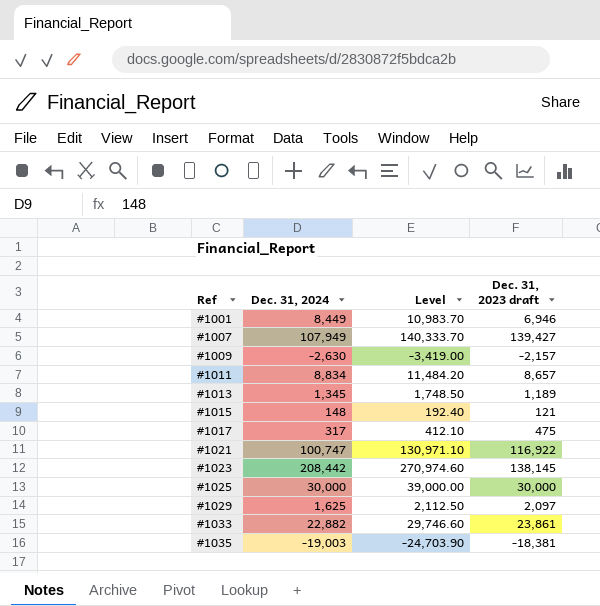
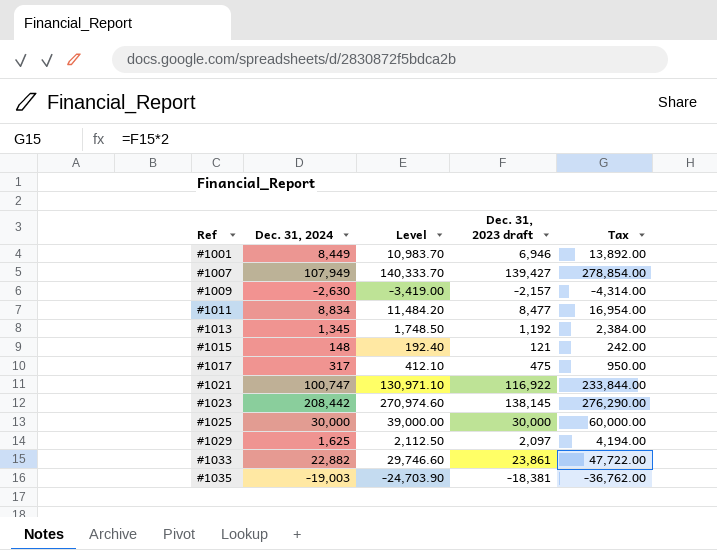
column Tax | formula: none -> [Dec. 31, 2023 draft] * 2
#1011 | Dec. 31, 2023 draft: 8,657 -> 8,477
#1013 | Dec. 31, 2023 draft: 1,189 -> 1,192

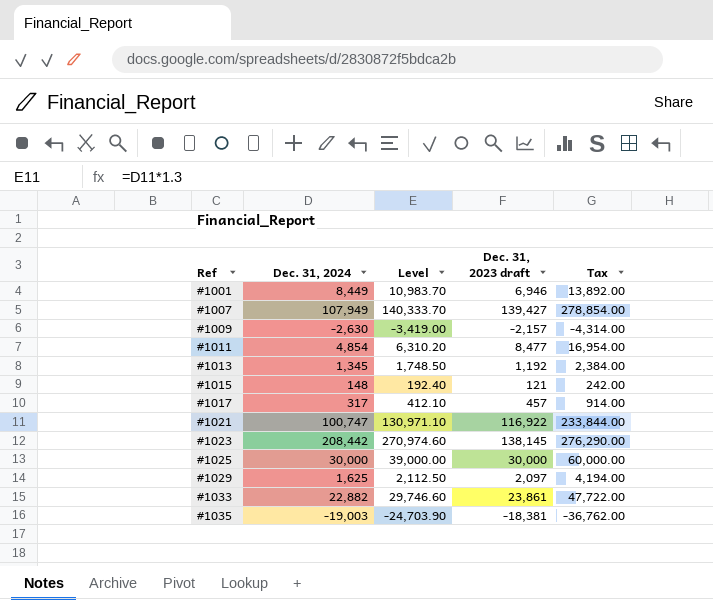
#1011 | Dec. 31, 2024: 8,834 -> 4,854
#1011 | Level: 11,484.20 -> 6,310.20
#1017 | Dec. 31, 2023 draft: 475 -> 457
#1017 | Tax: 950.00 -> 914.00

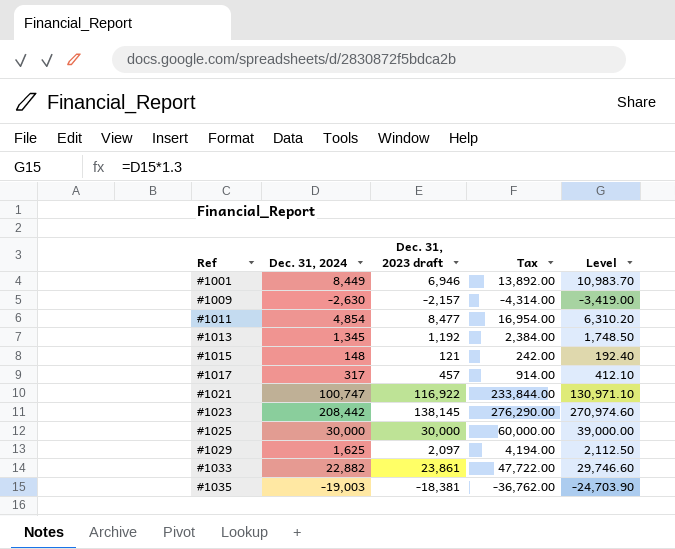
column Level | position: 3 -> 5
row #1007: 107,949 | 140,333.70 | 139,427 | 278,854.00 -> none

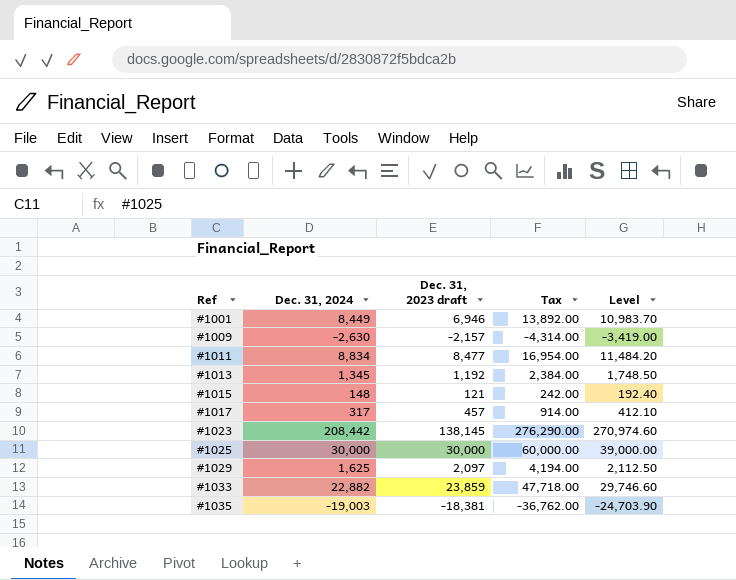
row #1021: 100,747 | 116,922 | 233,844.00 | 130,971.10 -> none
#1011 | Dec. 31, 2024: 4,854 -> 8,834
#1011 | Level: 6,310.20 -> 11,484.20
#1033 | Dec. 31, 2023 draft: 23,861 -> 23,859
#1033 | Tax: 47,722.00 -> 47,718.00

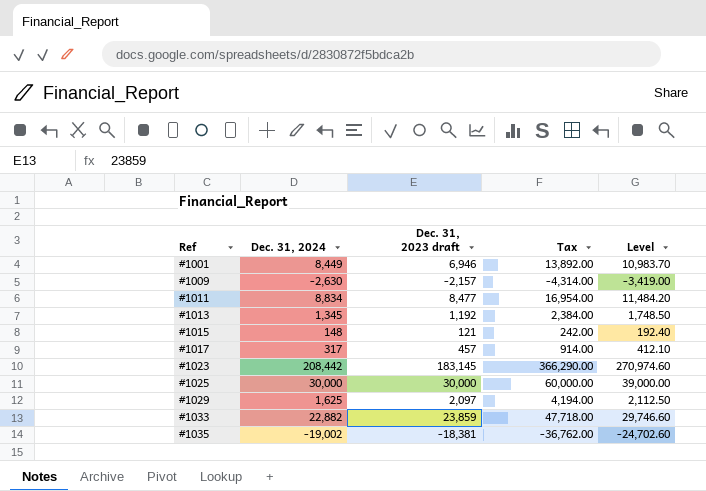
#1023 | Dec. 31, 2023 draft: 138,145 -> 183,145
#1023 | Tax: 276,290.00 -> 366,290.00
#1035 | Dec. 31, 2024: -19,003 -> -19,002
#1035 | Level: -24,703.90 -> -24,702.60

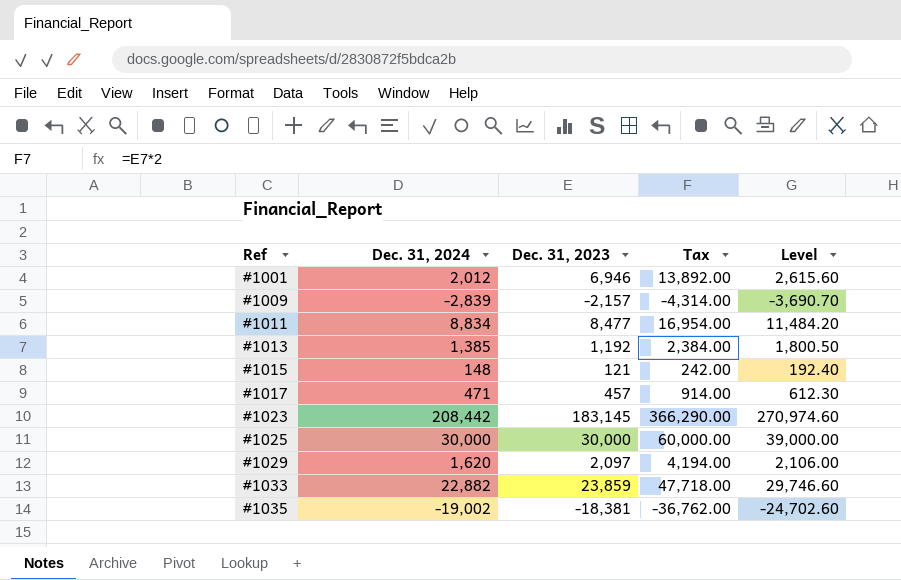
column name: Dec. 31, 2023 draft -> Dec. 31, 2023
#1001 | Dec. 31, 2024: 8,449 -> 2,012
#1001 | Level: 10,983.70 -> 2,615.60
#1009 | Dec. 31, 2024: -2,630 -> -2,839
#1009 | Level: -3,419.00 -> -3,690.70
#1013 | Dec. 31, 2024: 1,345 -> 1,385
#1013 | Level: 1,748.50 -> 1,800.50
#1017 | Dec. 31, 2024: 317 -> 471
#1017 | Level: 412.10 -> 612.30
#1029 | Dec. 31, 2024: 1,625 -> 1,620
#1029 | Level: 2,112.50 -> 2,106.00

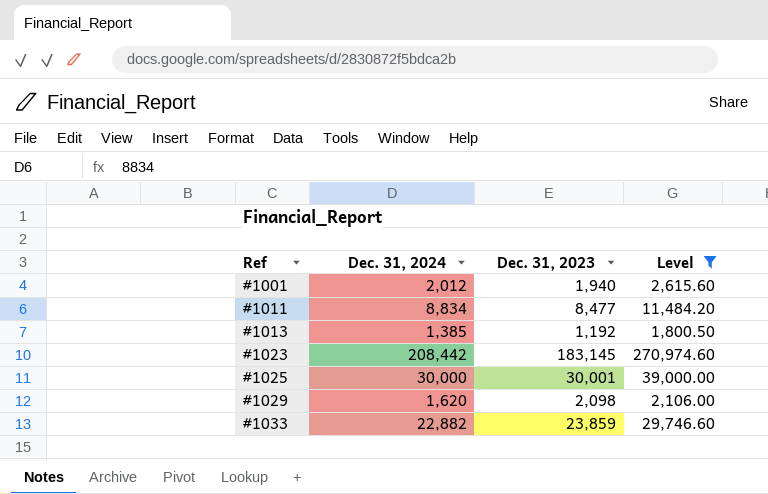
filter: none -> Level >= 1,800.50
column Tax | formula: [Dec. 31, 2023] * 2 -> none
#1001 | Dec. 31, 2023: 6,946 -> 1,940
#1025 | Dec. 31, 2023: 30,000 -> 30,001
#1029 | Dec. 31, 2023: 2,097 -> 2,098

